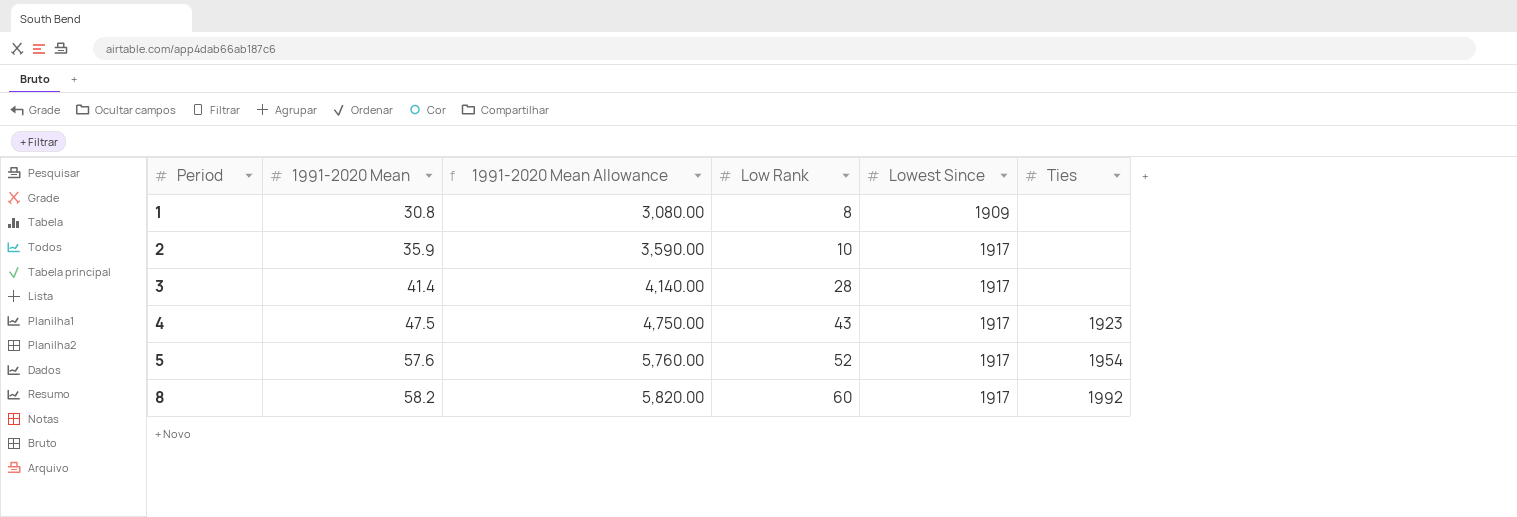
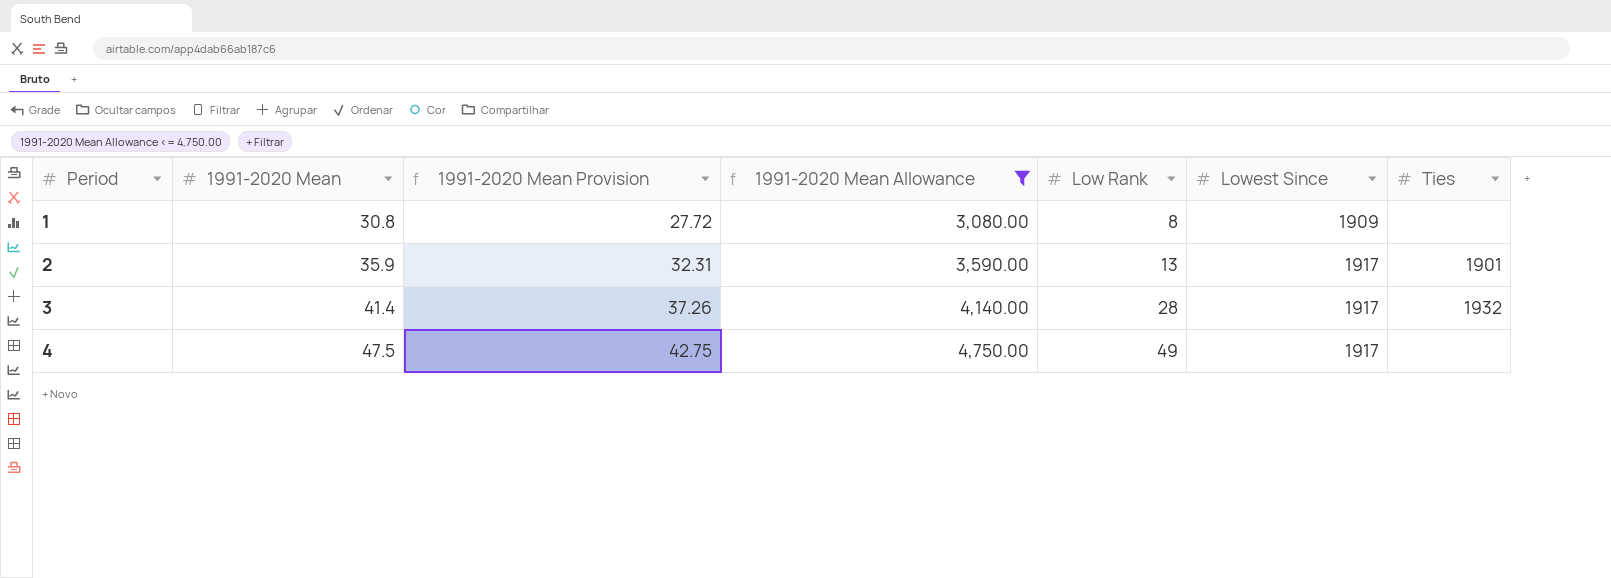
filter: none -> 1991-2020 Mean Allowance <= 4,750.00
column 1991-2020 Mean Provision | formula: none -> [1991-2020 Mean] * 0.9
2 | Low Rank: 10 -> 13
2 | Ties: none -> 1901
3 | Ties: none -> 1932
4 | Low Rank: 43 -> 49
4 | Ties: 1923 -> none

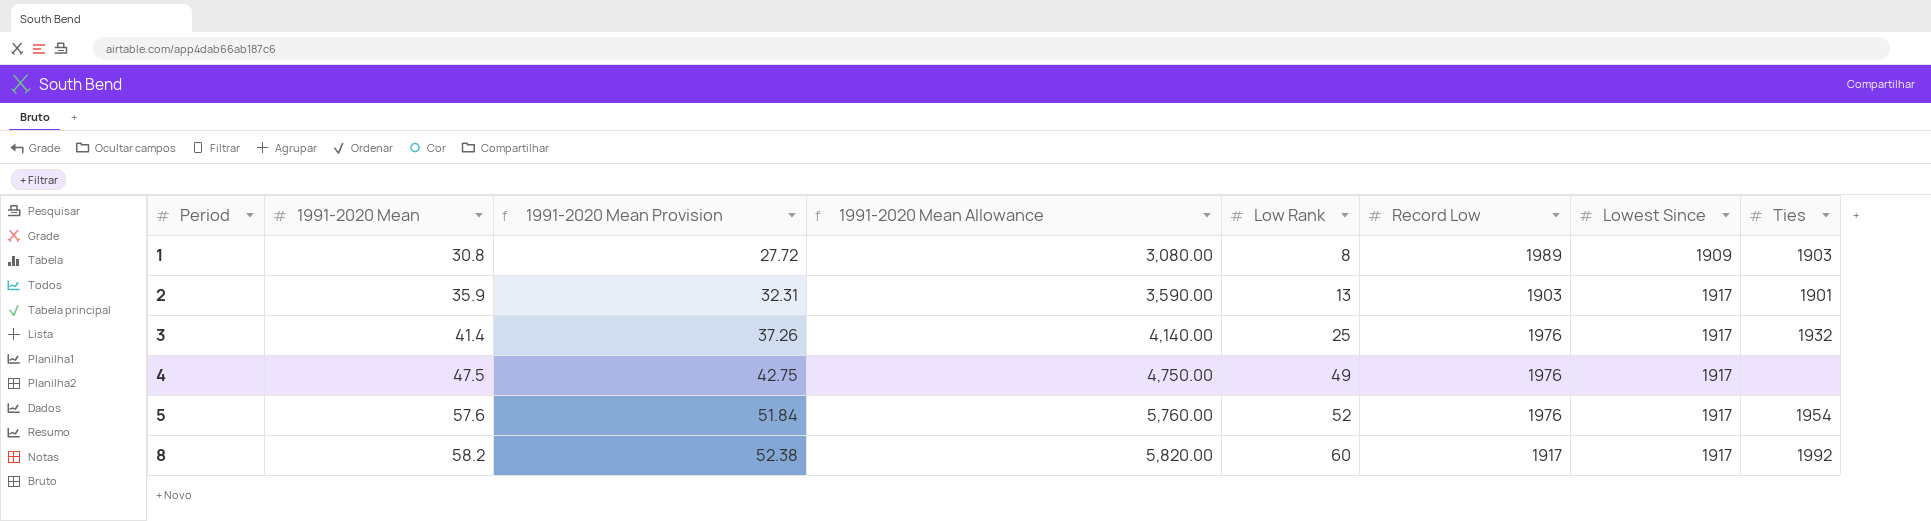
filter: 1991-2020 Mean Allowance <= 4,750.00 -> none
column Record Low | position: none -> 6
1 | Ties: none -> 1903
3 | Low Rank: 28 -> 25

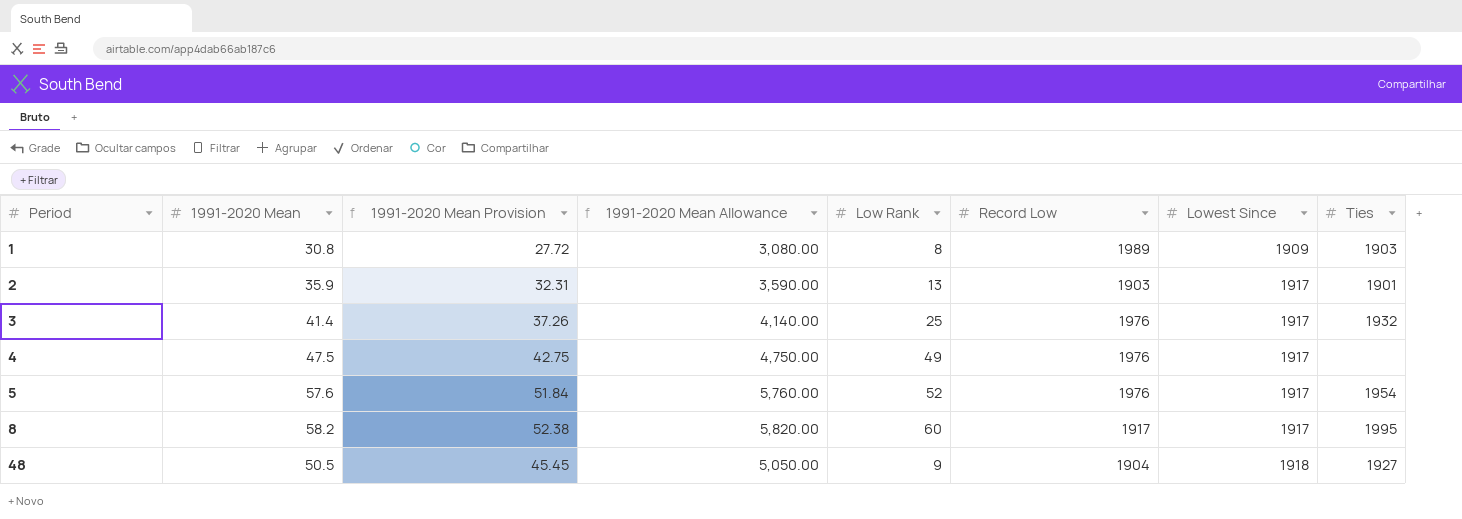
8 | Ties: 1992 -> 1995
row 48: none -> 50.5 | 45.45 | 5,050.00 | 9 | 1904 | 1918 | 1927

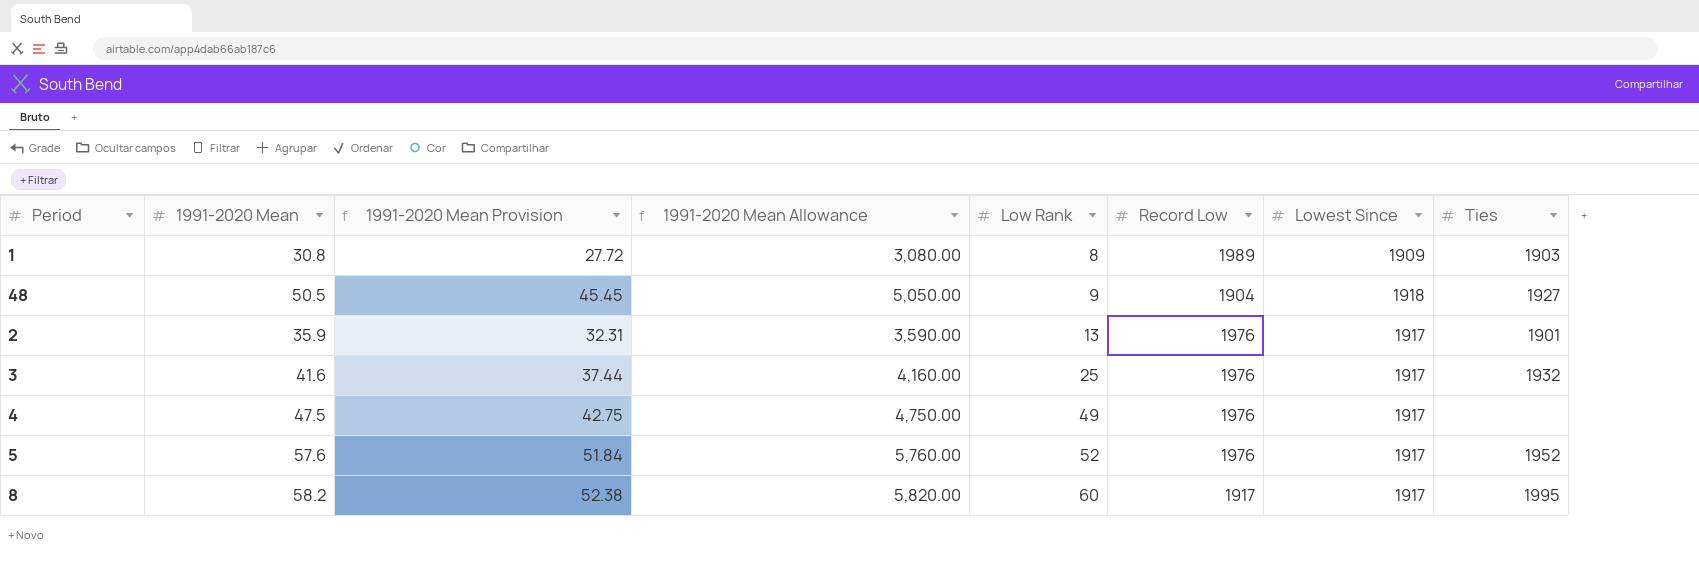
row order: Period ascending -> Low Rank ascending
2 | Record Low: 1903 -> 1976
3 | 1991-2020 Mean: 41.4 -> 41.6
3 | 1991-2020 Mean Provision: 37.26 -> 37.44
3 | 1991-2020 Mean Allowance: 4,140.00 -> 4,160.00
5 | Ties: 1954 -> 1952

